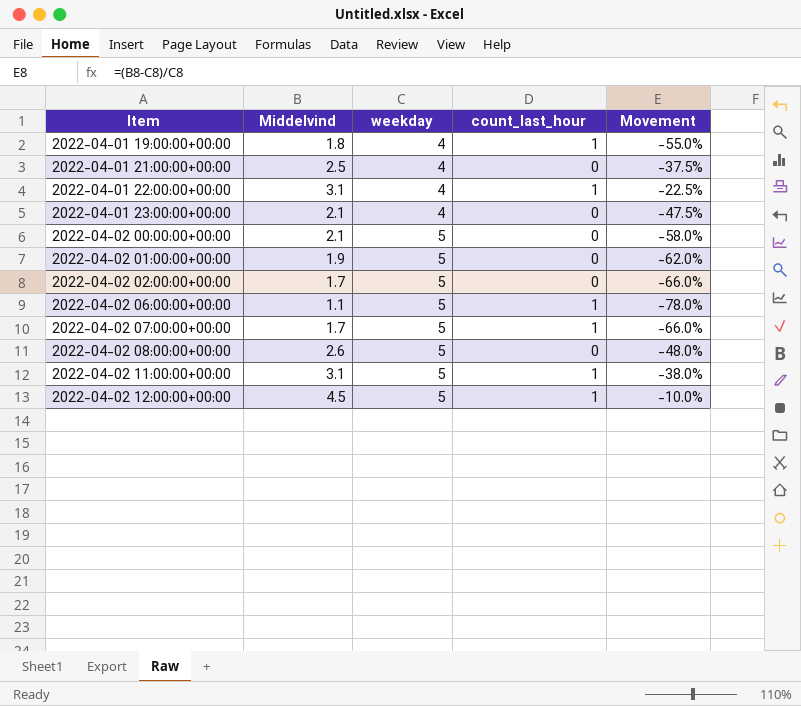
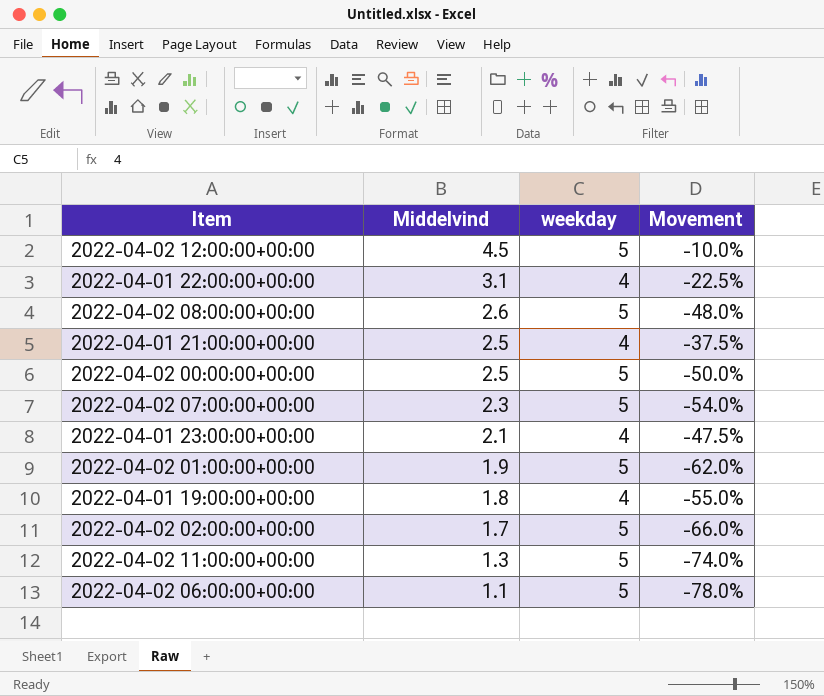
row order: Item ascending -> Middelvind descending
column count_last_hour | position: 4 -> none
2022-04-02 00:00:00+00:00 | Middelvind: 2.1 -> 2.5
2022-04-02 00:00:00+00:00 | Movement: -58.0% -> -50.0%
2022-04-02 07:00:00+00:00 | Middelvind: 1.7 -> 2.3
2022-04-02 07:00:00+00:00 | Movement: -66.0% -> -54.0%
2022-04-02 11:00:00+00:00 | Middelvind: 3.1 -> 1.3
2022-04-02 11:00:00+00:00 | Movement: -38.0% -> -74.0%

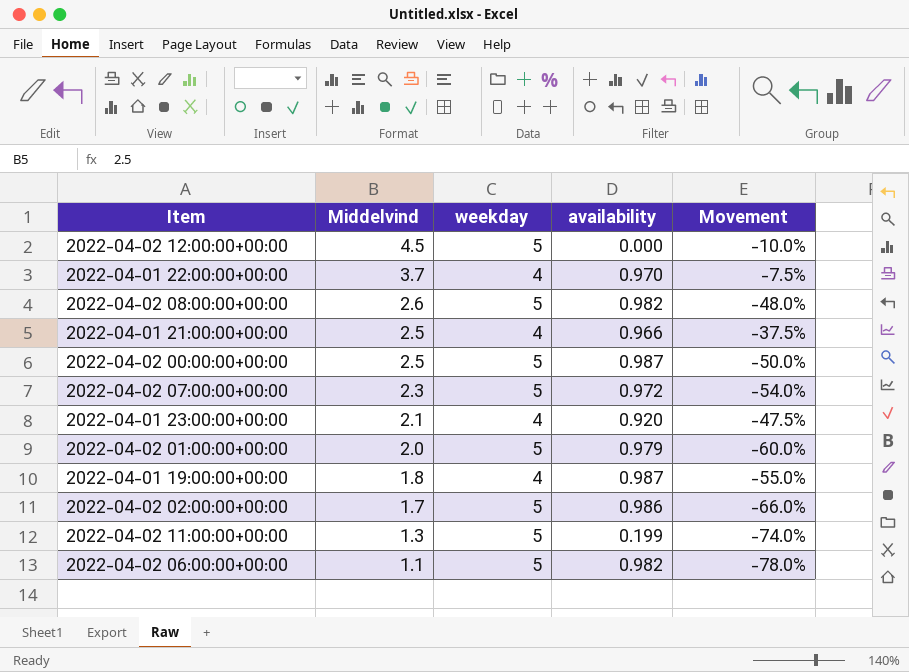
column availability | position: none -> 4
2022-04-01 22:00:00+00:00 | Middelvind: 3.1 -> 3.7
2022-04-01 22:00:00+00:00 | Movement: -22.5% -> -7.5%
2022-04-02 01:00:00+00:00 | Middelvind: 1.9 -> 2.0
2022-04-02 01:00:00+00:00 | Movement: -62.0% -> -60.0%

